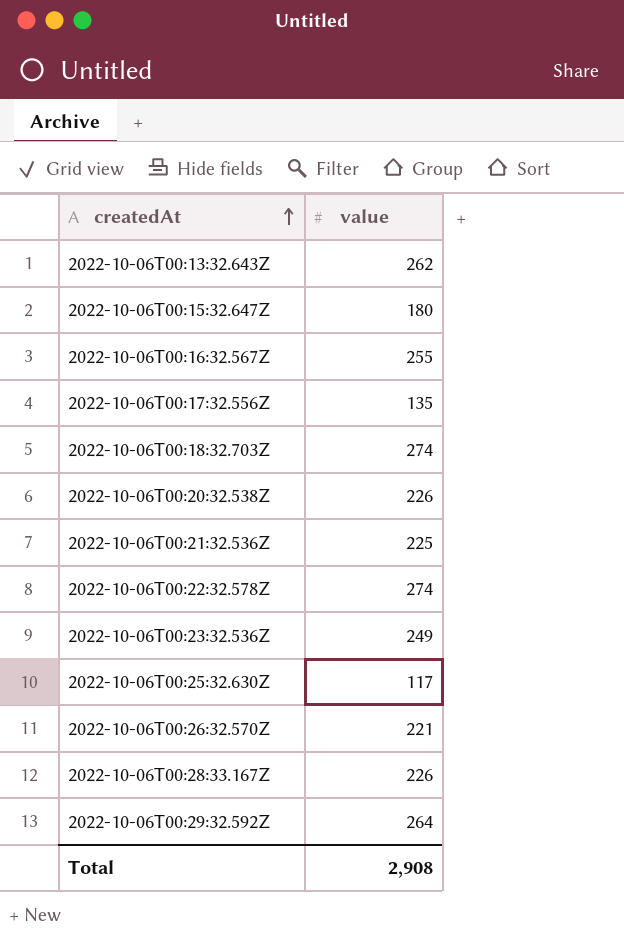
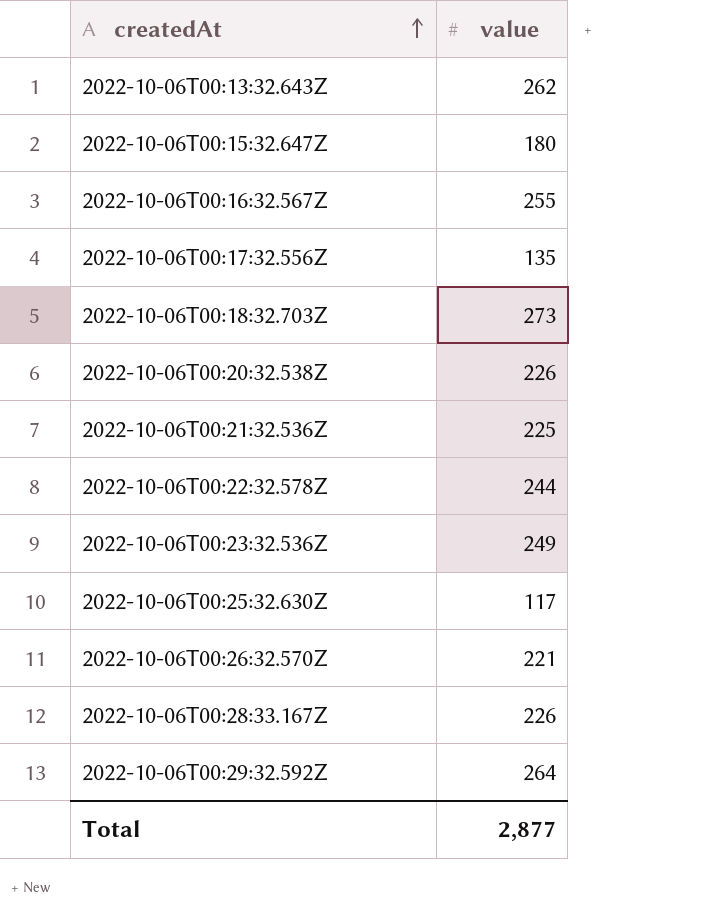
2022-10-06T00:18:32.703Z | value: 274 -> 273
2022-10-06T00:22:32.578Z | value: 274 -> 244
Total | value: 2,908 -> 2,877

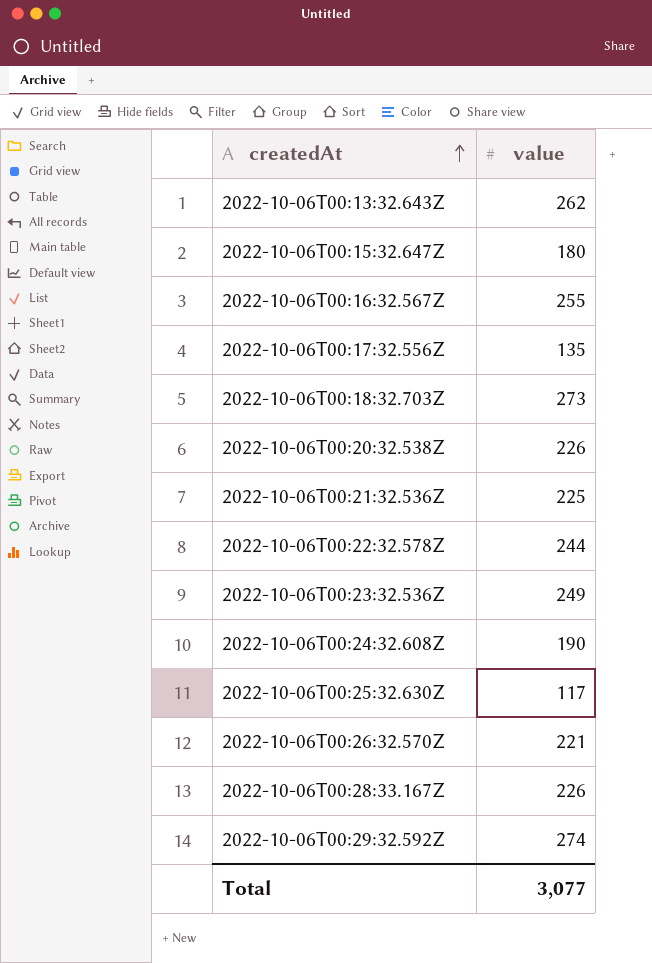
row 2022-10-06T00:24:32.608Z: none -> 190
2022-10-06T00:29:32.592Z | value: 264 -> 274
Total | value: 2,877 -> 3,077

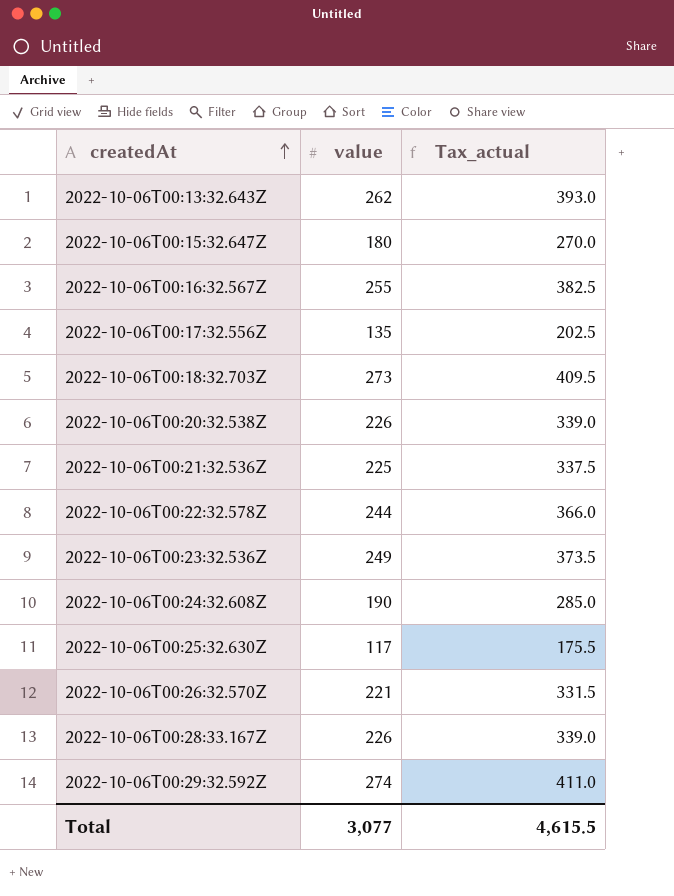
column Tax_actual | formula: none -> [value] * 1.5

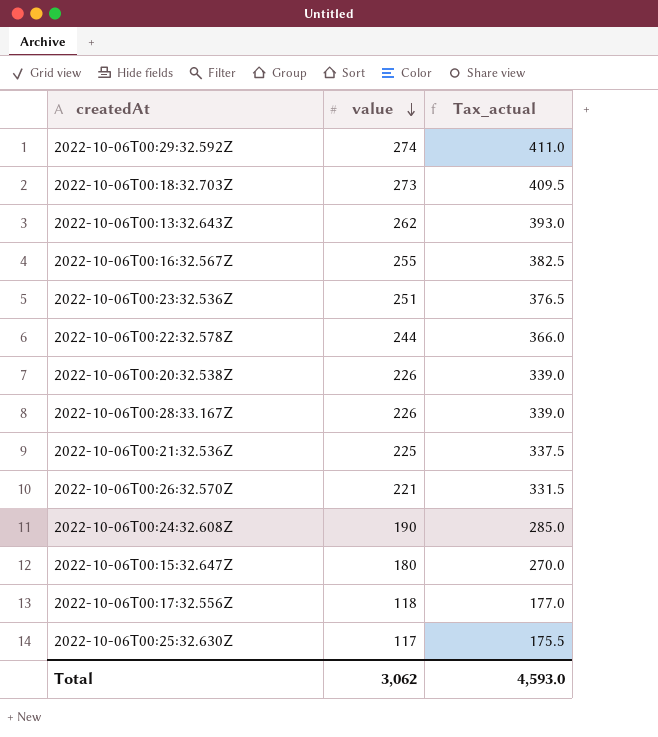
row order: createdAt ascending -> value descending
2022-10-06T00:23:32.536Z | value: 249 -> 251
2022-10-06T00:23:32.536Z | Tax_actual: 373.5 -> 376.5
2022-10-06T00:17:32.556Z | value: 135 -> 118
2022-10-06T00:17:32.556Z | Tax_actual: 202.5 -> 177.0
Total | value: 3,077 -> 3,062
Total | Tax_actual: 4,615.5 -> 4,593.0

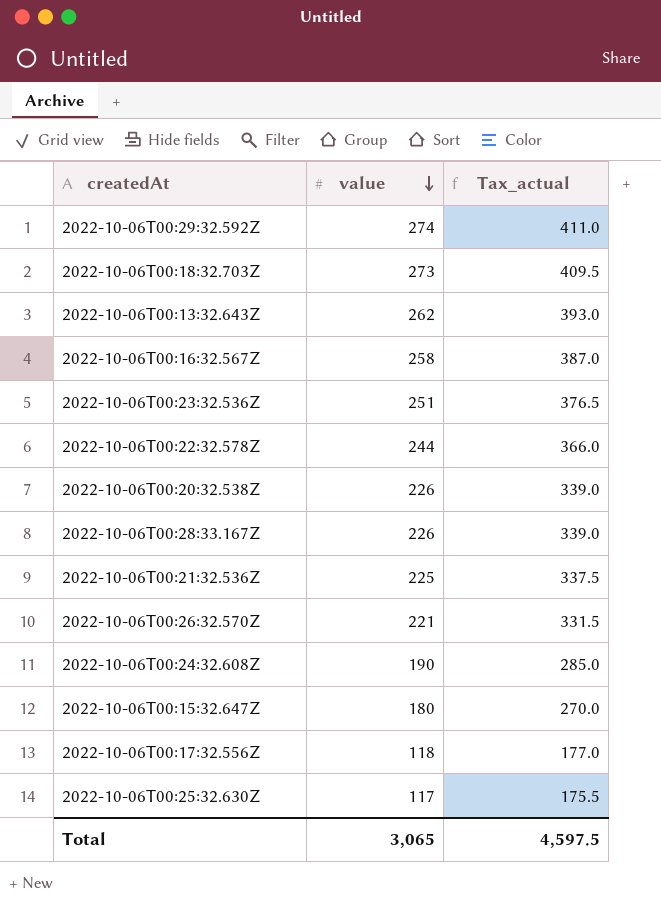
2022-10-06T00:16:32.567Z | value: 255 -> 258
2022-10-06T00:16:32.567Z | Tax_actual: 382.5 -> 387.0
Total | value: 3,062 -> 3,065
Total | Tax_actual: 4,593.0 -> 4,597.5

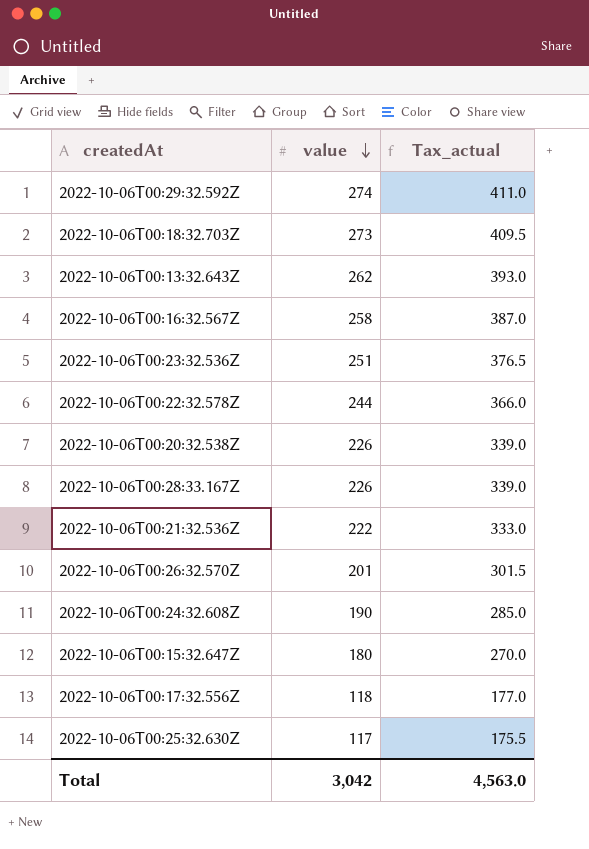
2022-10-06T00:21:32.536Z | value: 225 -> 222
2022-10-06T00:21:32.536Z | Tax_actual: 337.5 -> 333.0
2022-10-06T00:26:32.570Z | value: 221 -> 201
2022-10-06T00:26:32.570Z | Tax_actual: 331.5 -> 301.5
Total | value: 3,065 -> 3,042
Total | Tax_actual: 4,597.5 -> 4,563.0

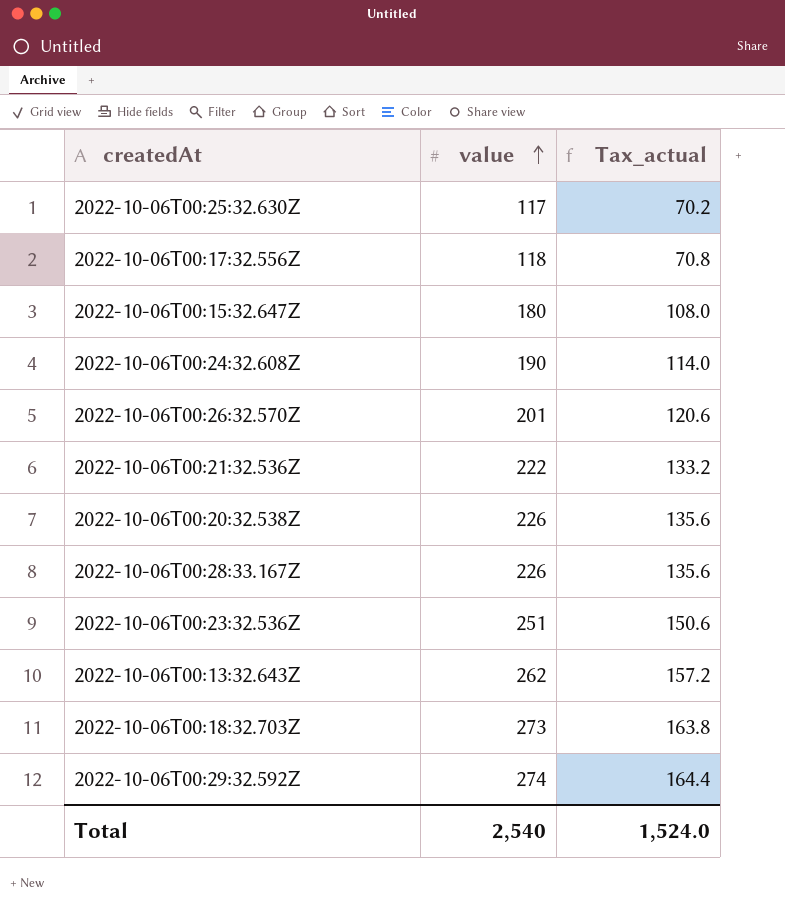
row order: value descending -> value ascending
column Tax_actual | formula: [value] * 1.5 -> [value] * 0.6
row 2022-10-06T00:16:32.567Z: 258 | 387.0 -> none
row 2022-10-06T00:22:32.578Z: 244 | 366.0 -> none
Total | value: 3,042 -> 2,540
Total | Tax_actual: 4,563.0 -> 1,524.0

